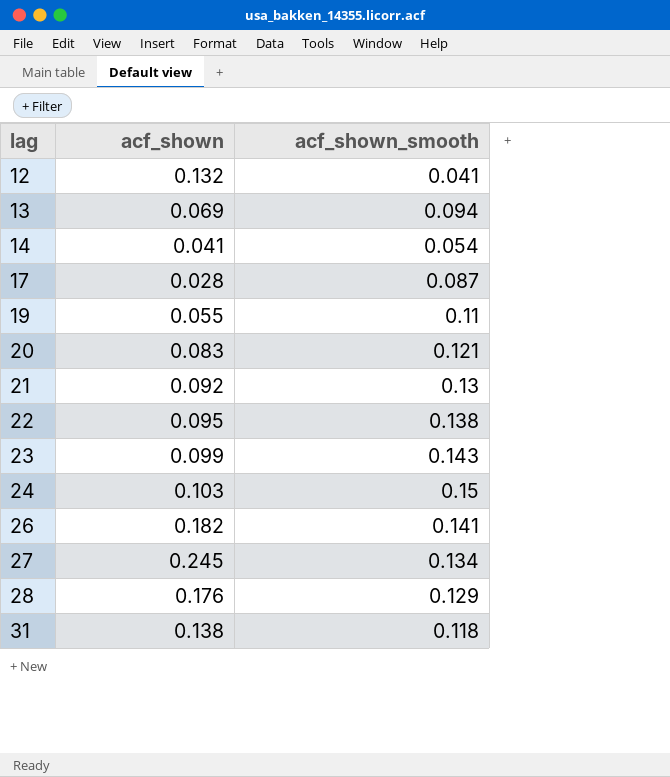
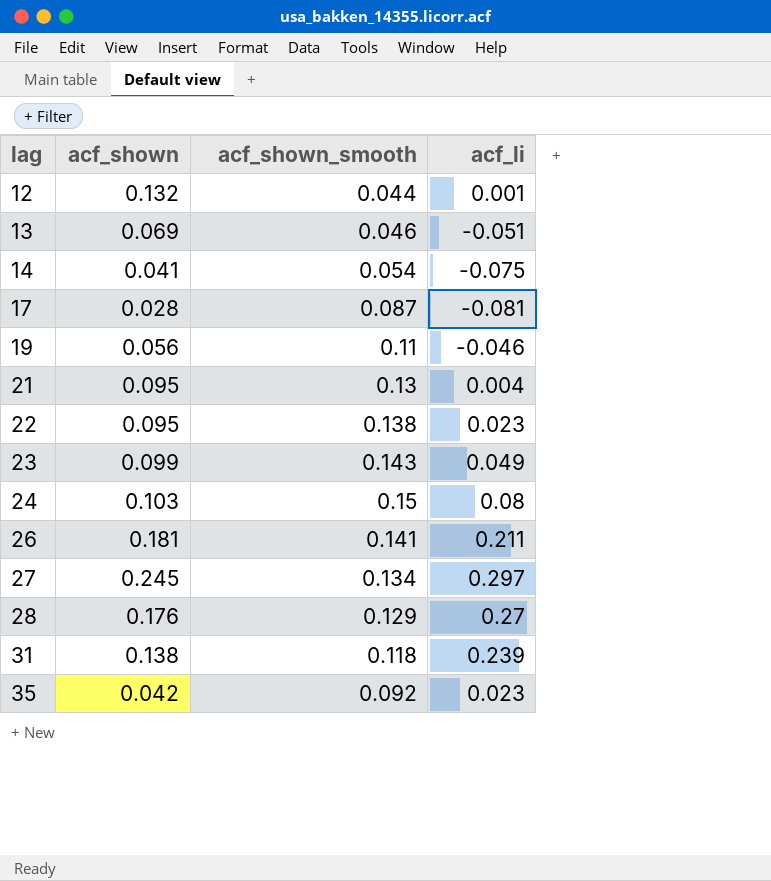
column acf_li | position: none -> 4
row 20: 0.083 | 0.121 -> none
12 | acf_shown_smooth: 0.041 -> 0.044
13 | acf_shown_smooth: 0.094 -> 0.046
19 | acf_shown: 0.055 -> 0.056
21 | acf_shown: 0.092 -> 0.095
26 | acf_shown: 0.182 -> 0.181
row 35: none -> 0.042 | 0.092 | 0.023

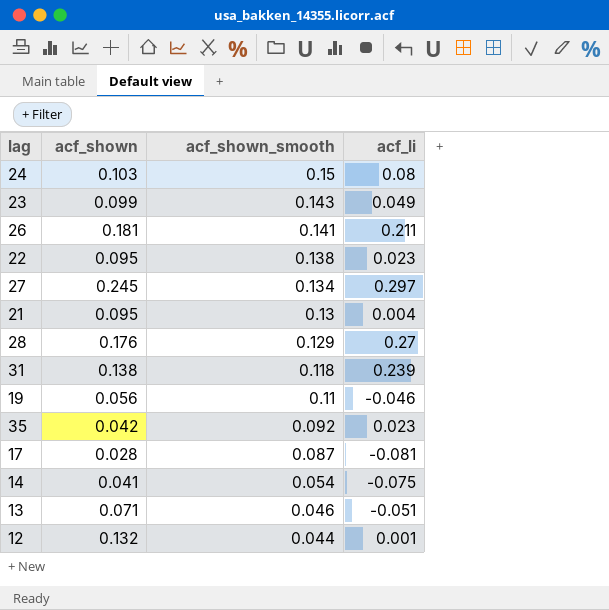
row order: lag ascending -> acf_shown_smooth descending
13 | acf_shown: 0.069 -> 0.071

